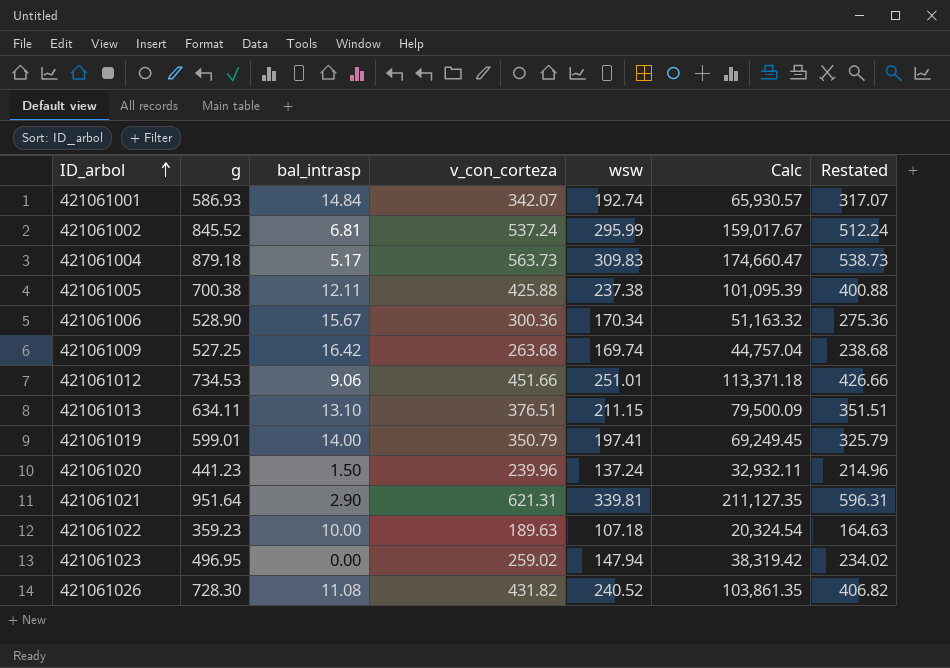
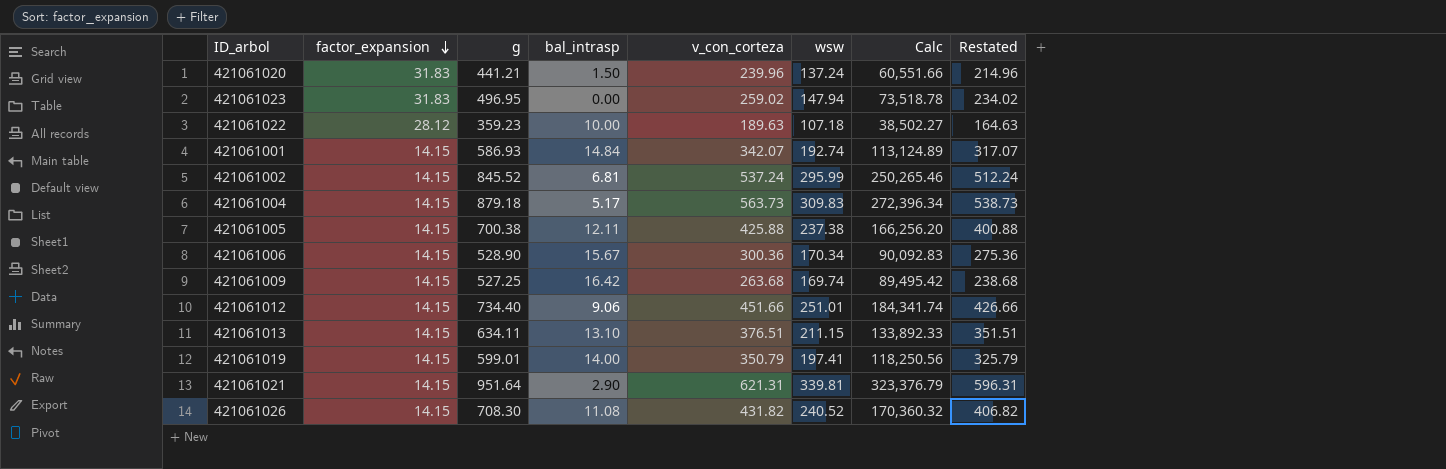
row order: ID_arbol ascending -> factor_expansion descending
column factor_expansion | position: none -> 2
column Calc | formula: [v_con_corteza] * [wsw] -> [g] * [wsw]
421061020 | g: 441.23 -> 441.21
421061012 | g: 734.53 -> 734.40
421061026 | g: 728.30 -> 708.30

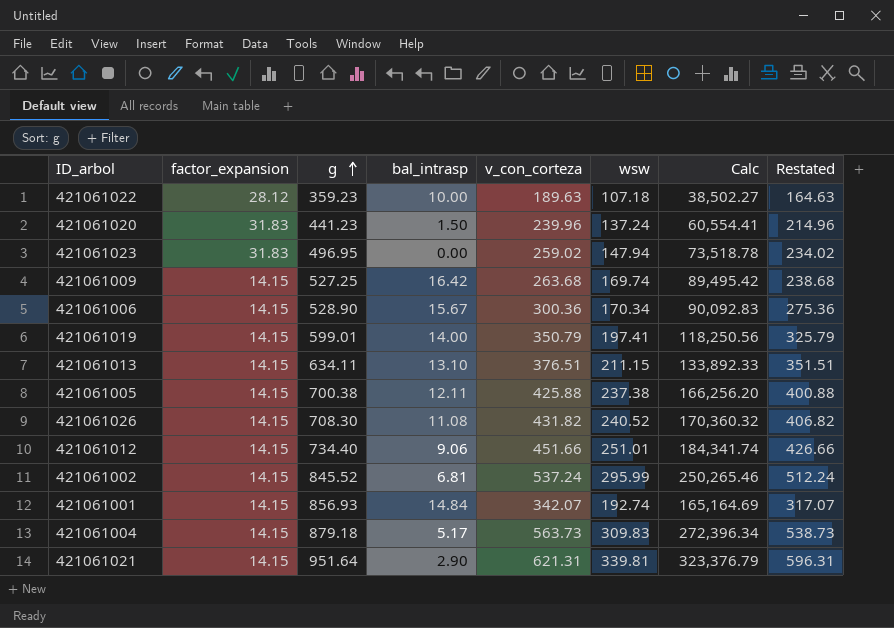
row order: factor_expansion descending -> g ascending
421061020 | g: 441.21 -> 441.23
421061020 | Calc: 60,551.66 -> 60,554.41
421061001 | g: 586.93 -> 856.93
421061001 | Calc: 113,124.89 -> 165,164.69

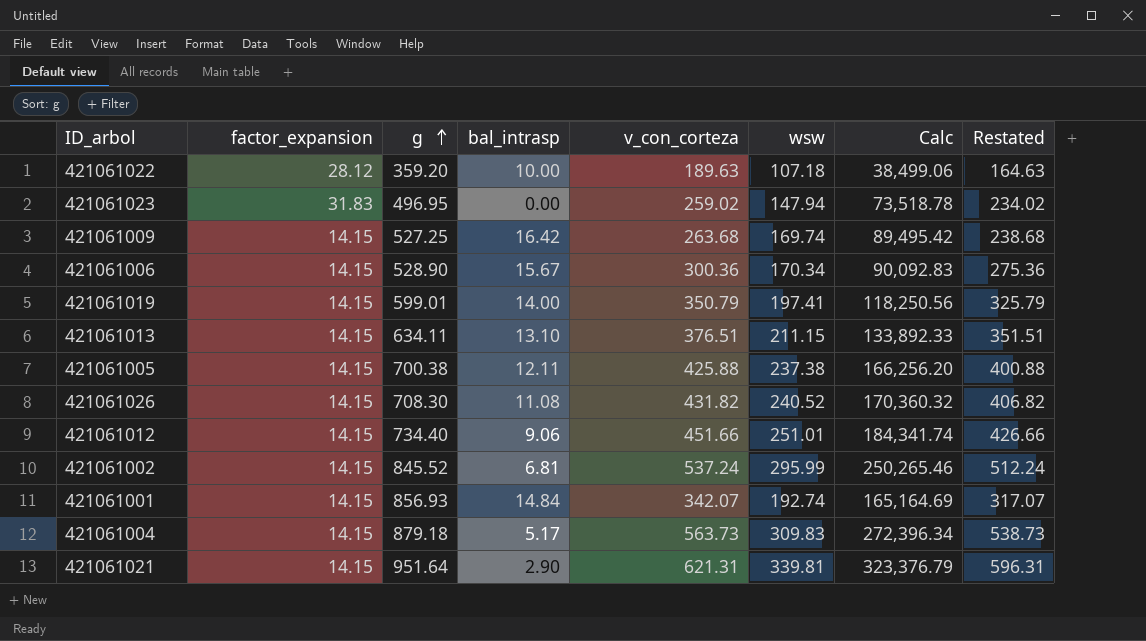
row 421061020: 31.83 | 441.23 | 1.50 | 239.96 | 137.24 | 60,554.41 | 214.96 -> none
421061022 | g: 359.23 -> 359.20
421061022 | Calc: 38,502.27 -> 38,499.06

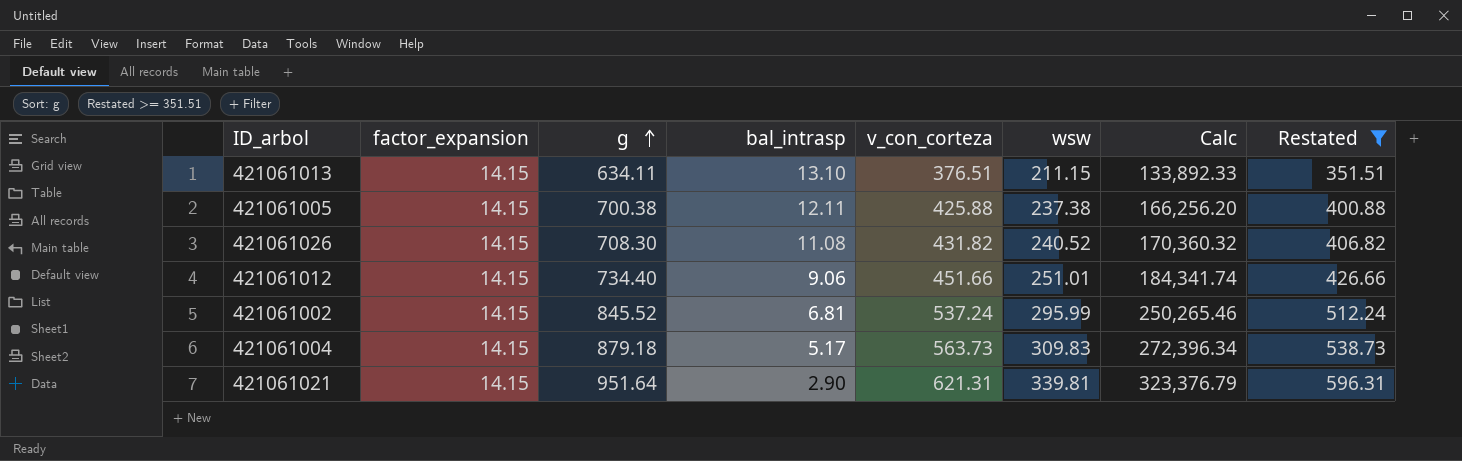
filter: none -> Restated >= 351.51

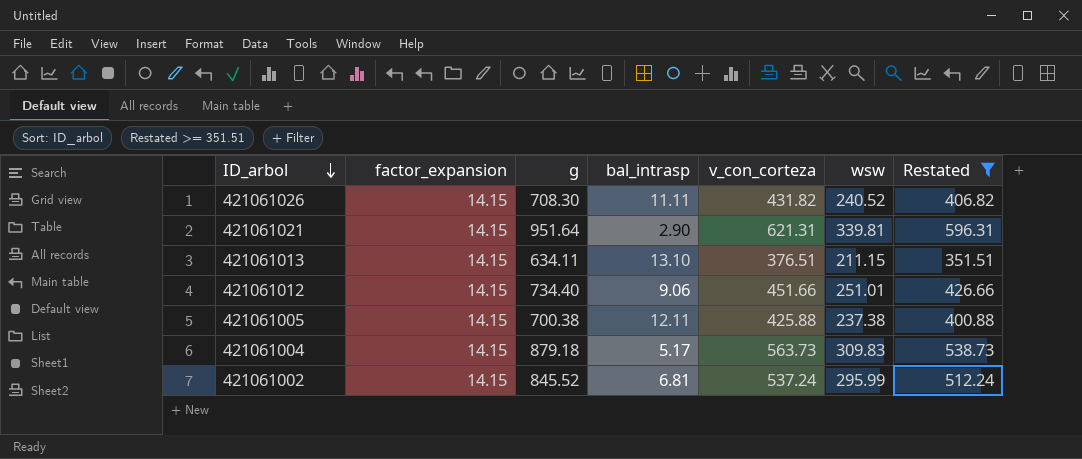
row order: g ascending -> ID_arbol descending
column Calc | formula: [g] * [wsw] -> none
421061026 | bal_intrasp: 11.08 -> 11.11

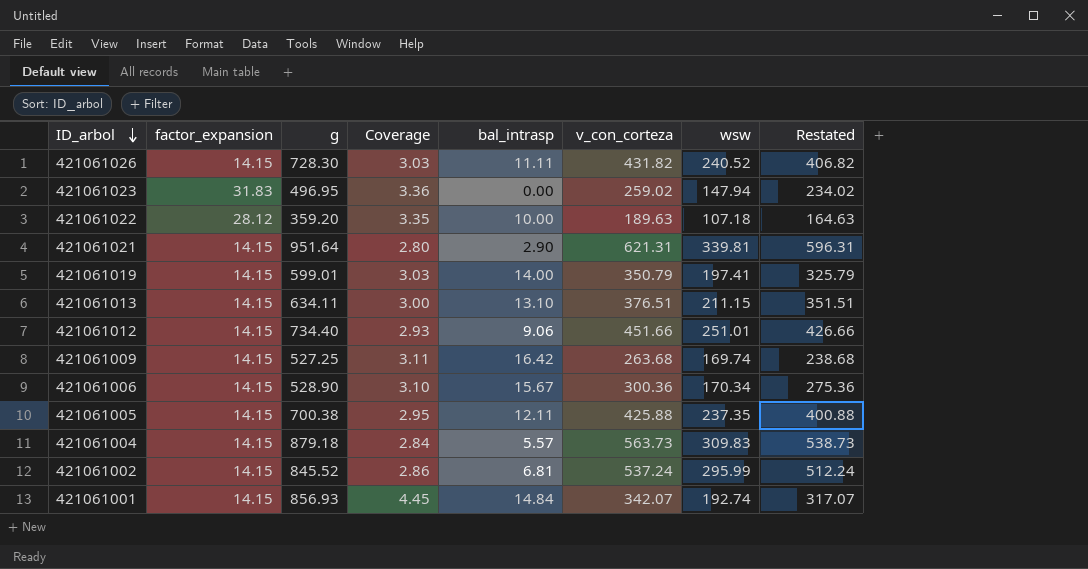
filter: Restated >= 351.51 -> none
column Coverage | formula: none -> [g] / [wsw]
421061026 | g: 708.30 -> 728.30
421061005 | wsw: 237.38 -> 237.35
421061004 | bal_intrasp: 5.17 -> 5.57

